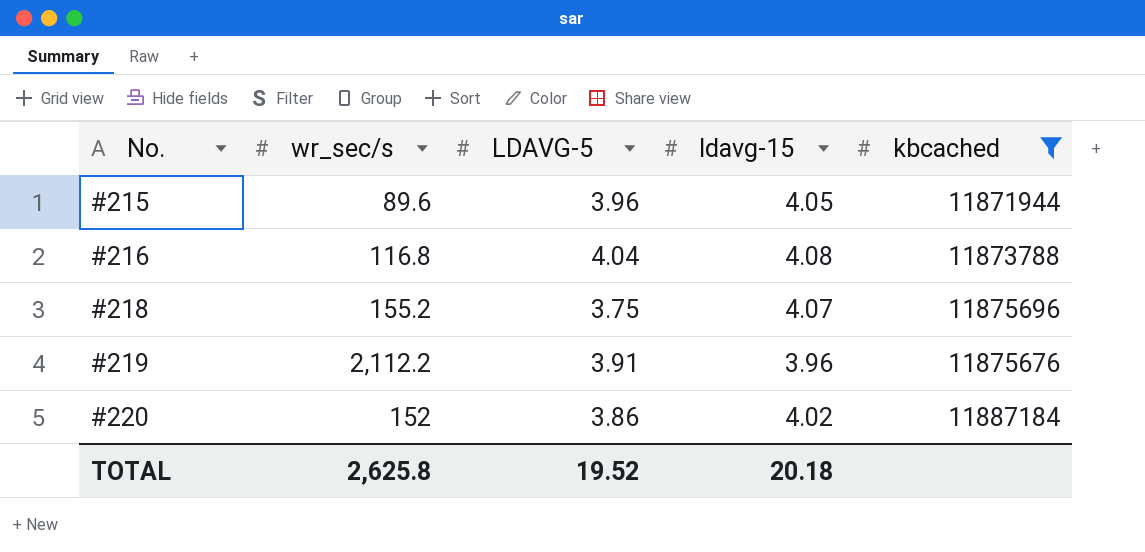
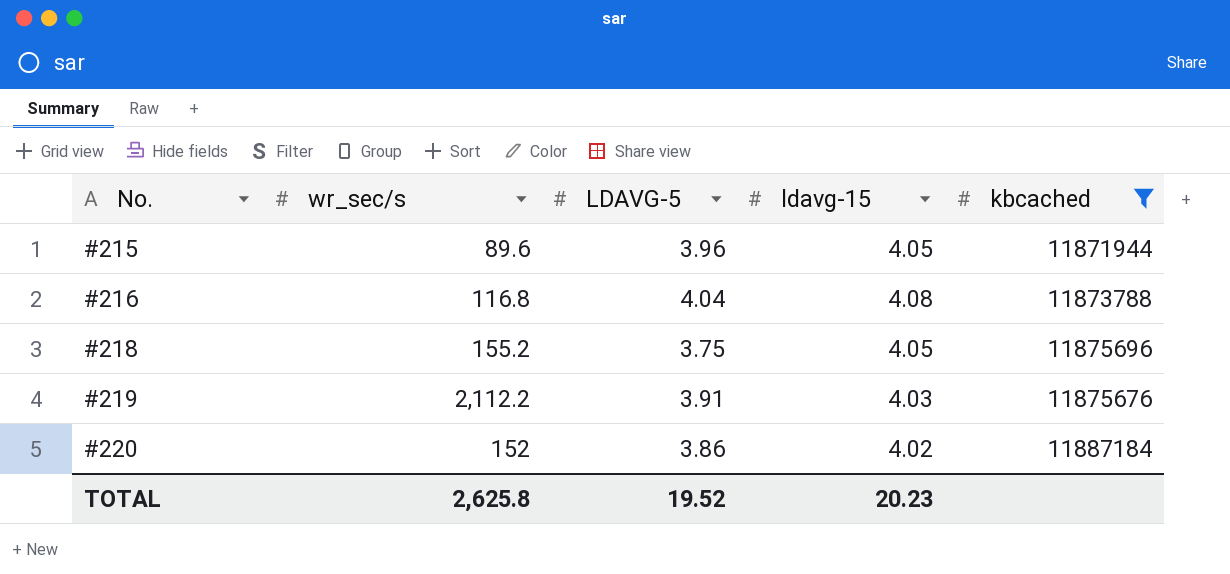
#218 | ldavg-15: 4.07 -> 4.05
#219 | ldavg-15: 3.96 -> 4.03
TOTAL | ldavg-15: 20.18 -> 20.23

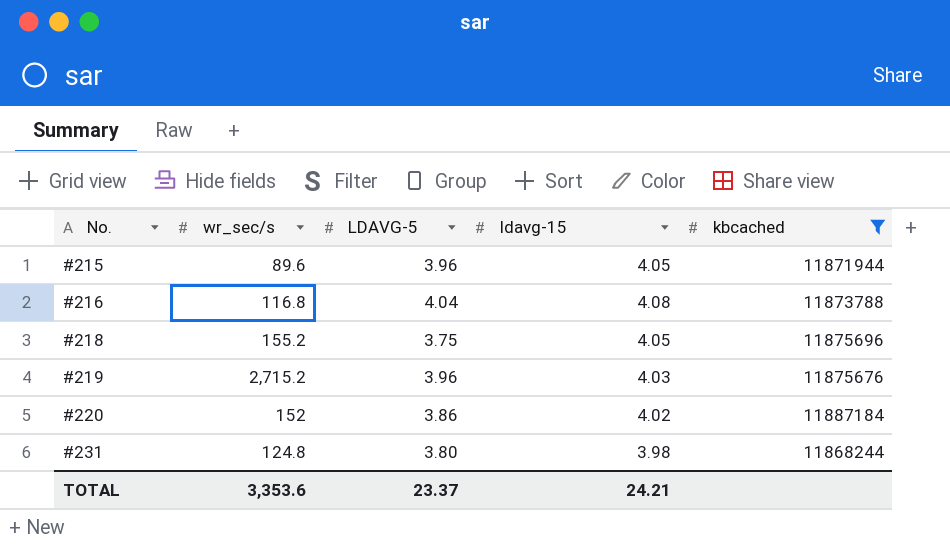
#219 | wr_sec/s: 2,112.2 -> 2,715.2
#219 | LDAVG-5: 3.91 -> 3.96
row #231: none -> 124.8 | 3.80 | 3.98 | 11868244
TOTAL | wr_sec/s: 2,625.8 -> 3,353.6
TOTAL | LDAVG-5: 19.52 -> 23.37
TOTAL | ldavg-15: 20.23 -> 24.21

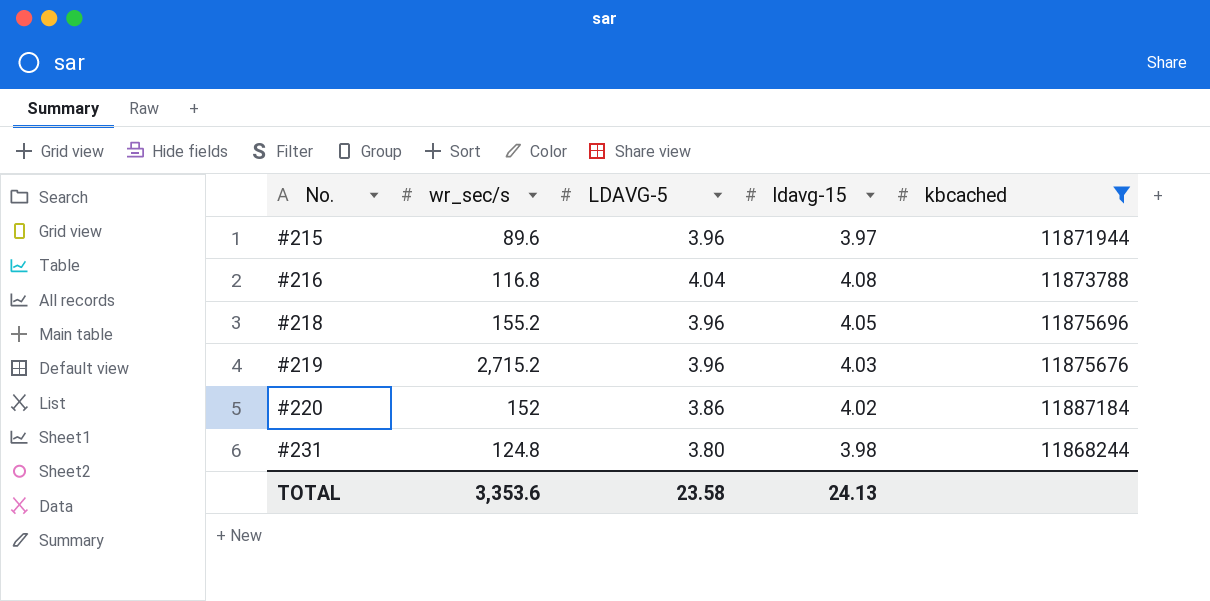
#215 | ldavg-15: 4.05 -> 3.97
#218 | LDAVG-5: 3.75 -> 3.96
TOTAL | LDAVG-5: 23.37 -> 23.58
TOTAL | ldavg-15: 24.21 -> 24.13

